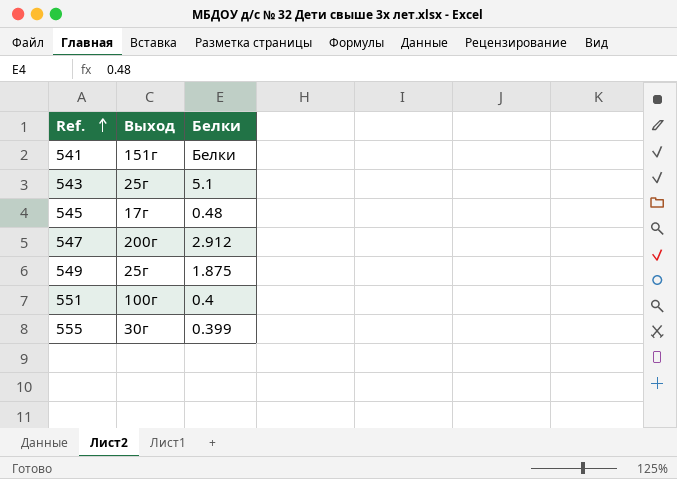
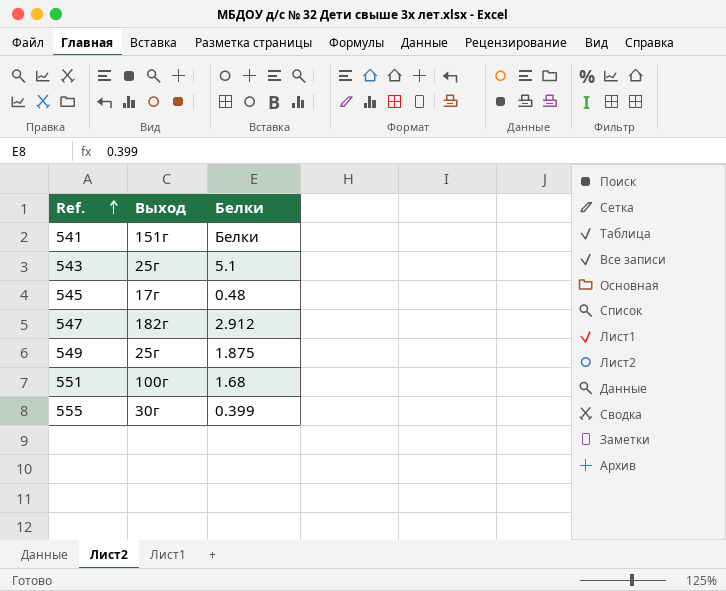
547 | Выход: 200г -> 182г
551 | Белки: 0.4 -> 1.68

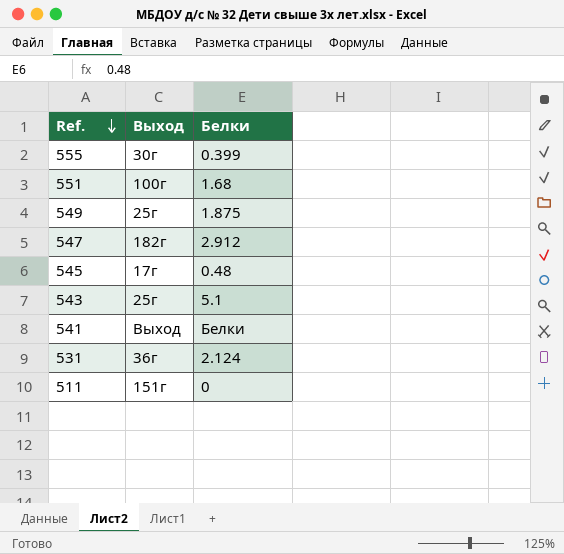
row order: Ref. ascending -> Ref. descending
541 | Выход: 151г -> Выход
row 531: none -> 36г | 2.124
row 511: none -> 151г | 0

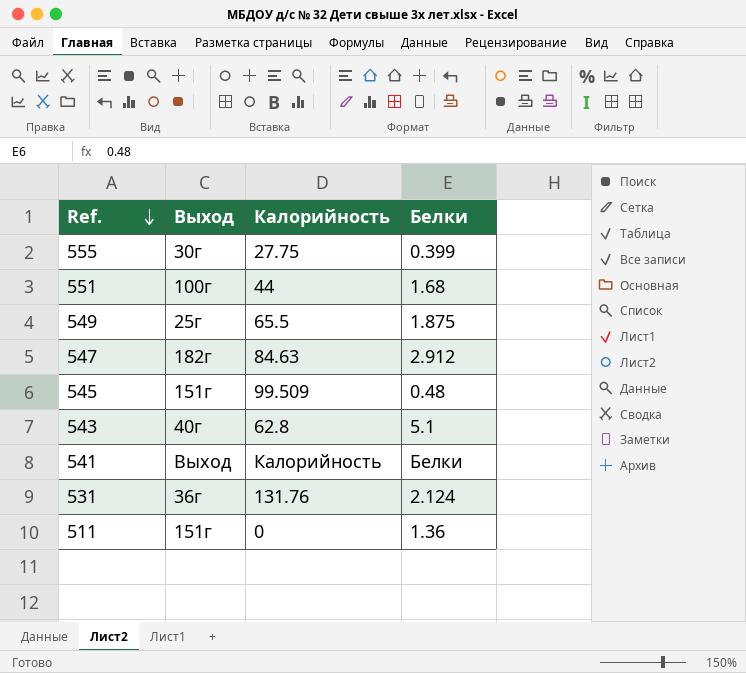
column Калорийность | position: none -> 3
545 | Выход: 17г -> 151г
543 | Выход: 25г -> 40г
511 | Белки: 0 -> 1.36

